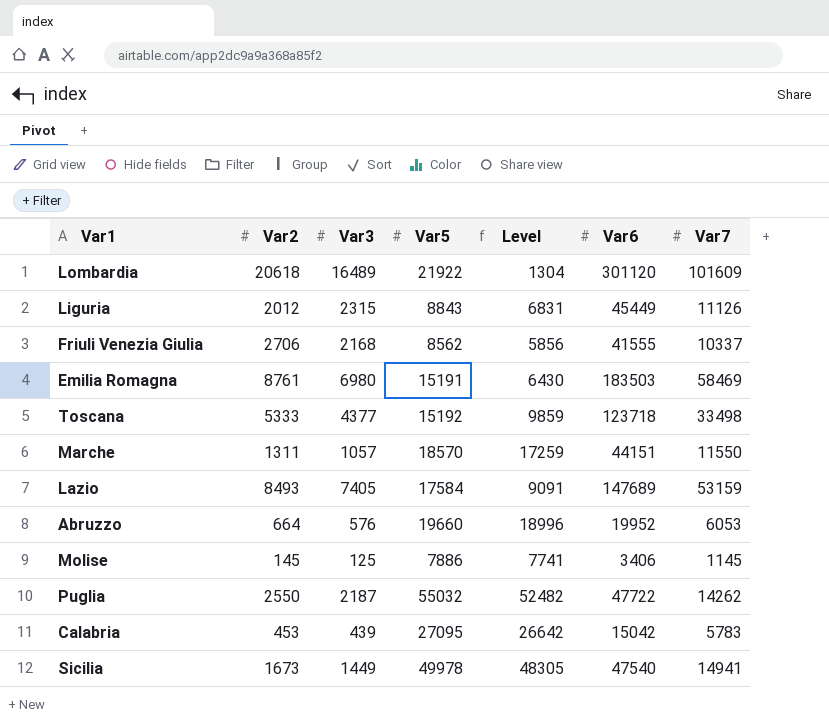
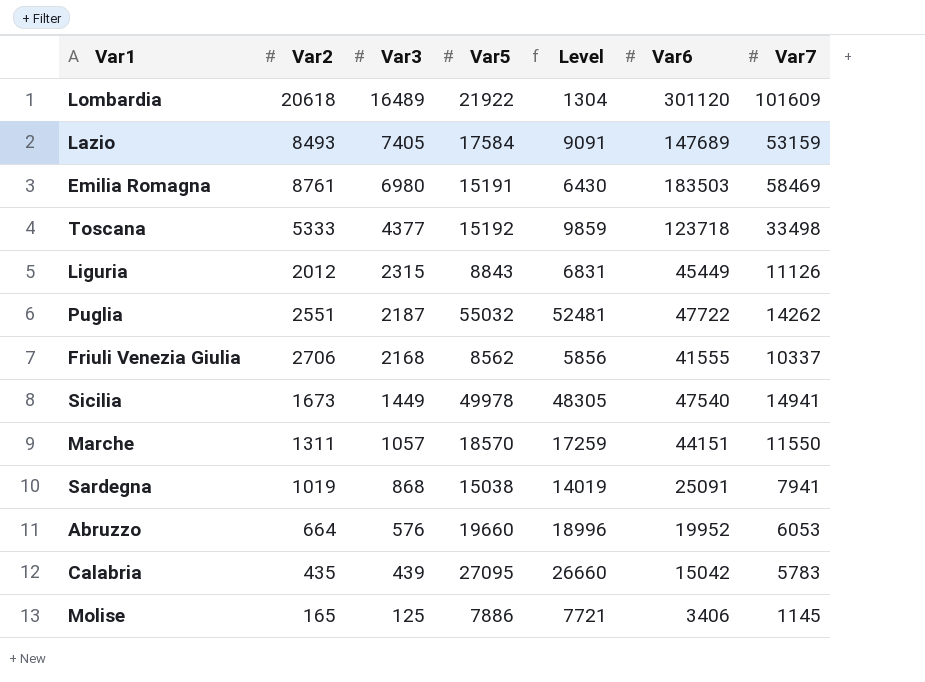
row order: none -> Var3 descending
Puglia | Var2: 2550 -> 2551
Puglia | Level: 52482 -> 52481
row Sardegna: none -> 1019 | 868 | 15038 | 14019 | 25091 | 7941
Calabria | Var2: 453 -> 435
Calabria | Level: 26642 -> 26660
Molise | Var2: 145 -> 165
Molise | Level: 7741 -> 7721

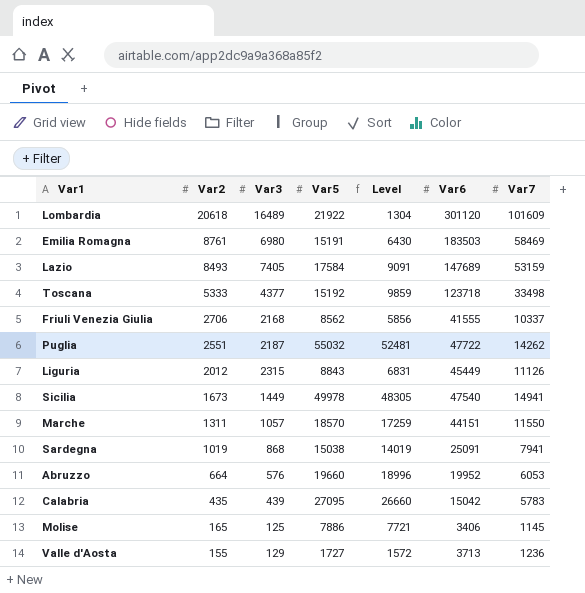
row order: Var3 descending -> Var2 descending
row Valle d'Aosta: none -> 155 | 129 | 1727 | 1572 | 3713 | 1236

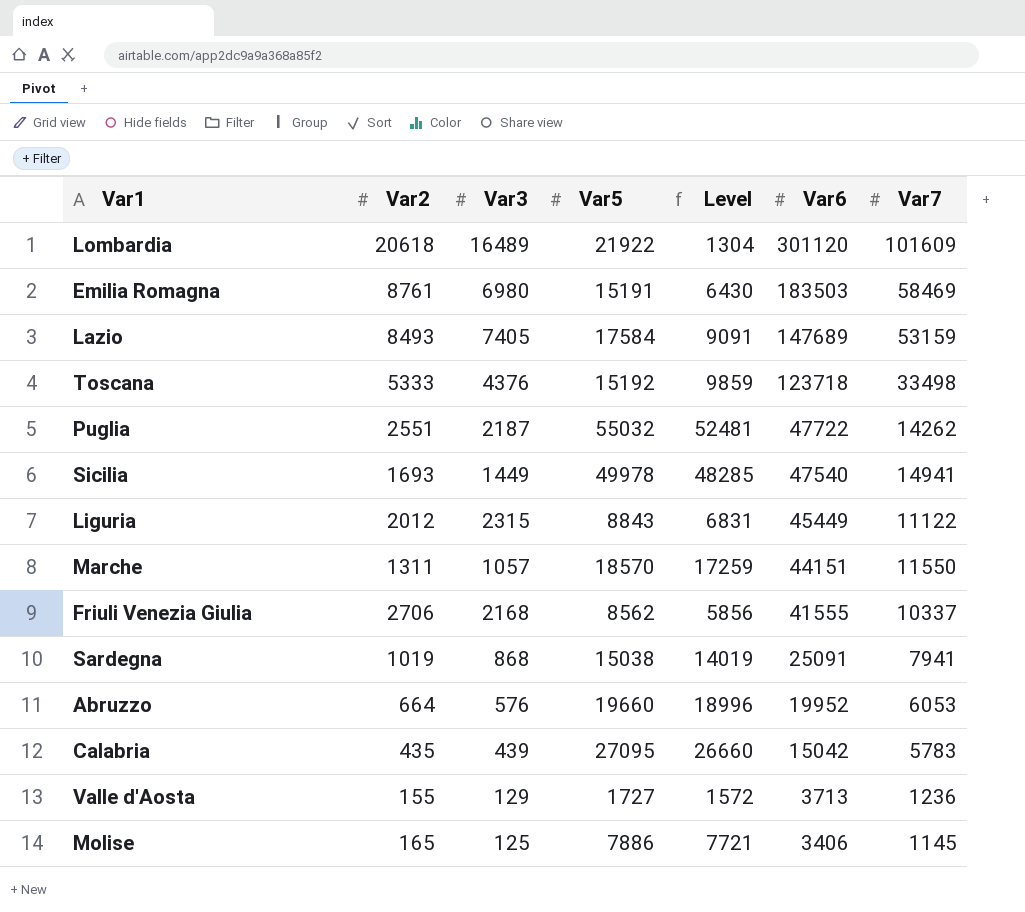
row order: Var2 descending -> Var6 descending
Toscana | Var3: 4377 -> 4376
Sicilia | Var2: 1673 -> 1693
Sicilia | Level: 48305 -> 48285
Liguria | Var7: 11126 -> 11122

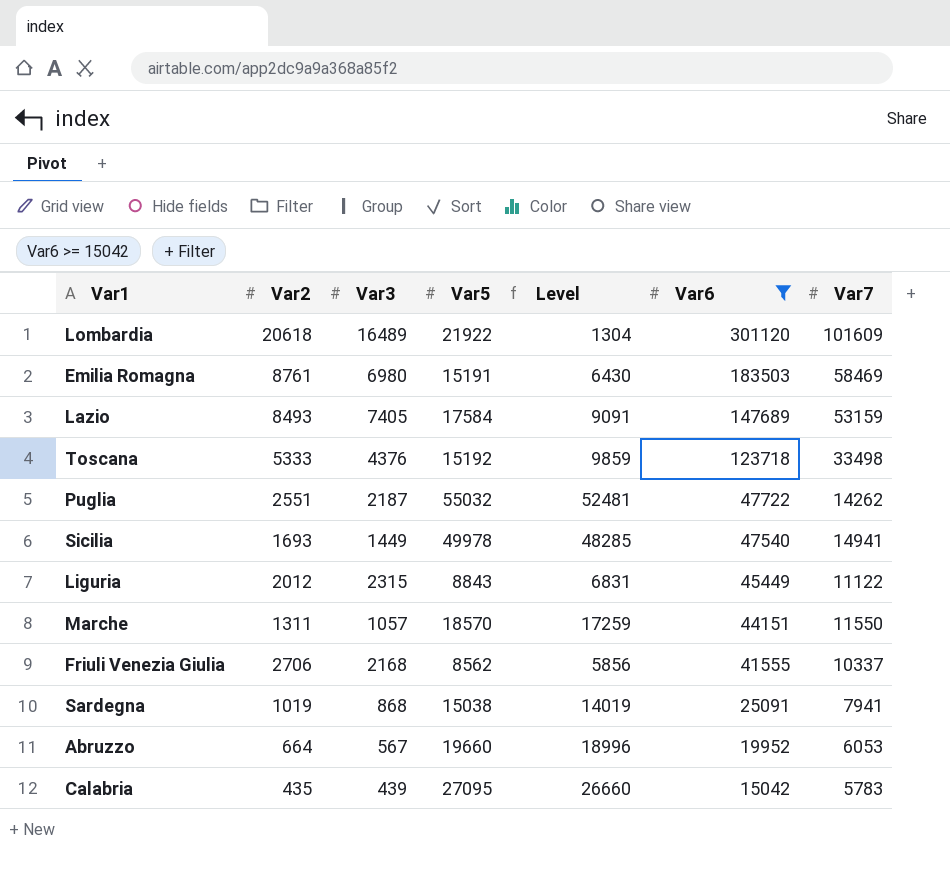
filter: none -> Var6 >= 15042
Abruzzo | Var3: 576 -> 567

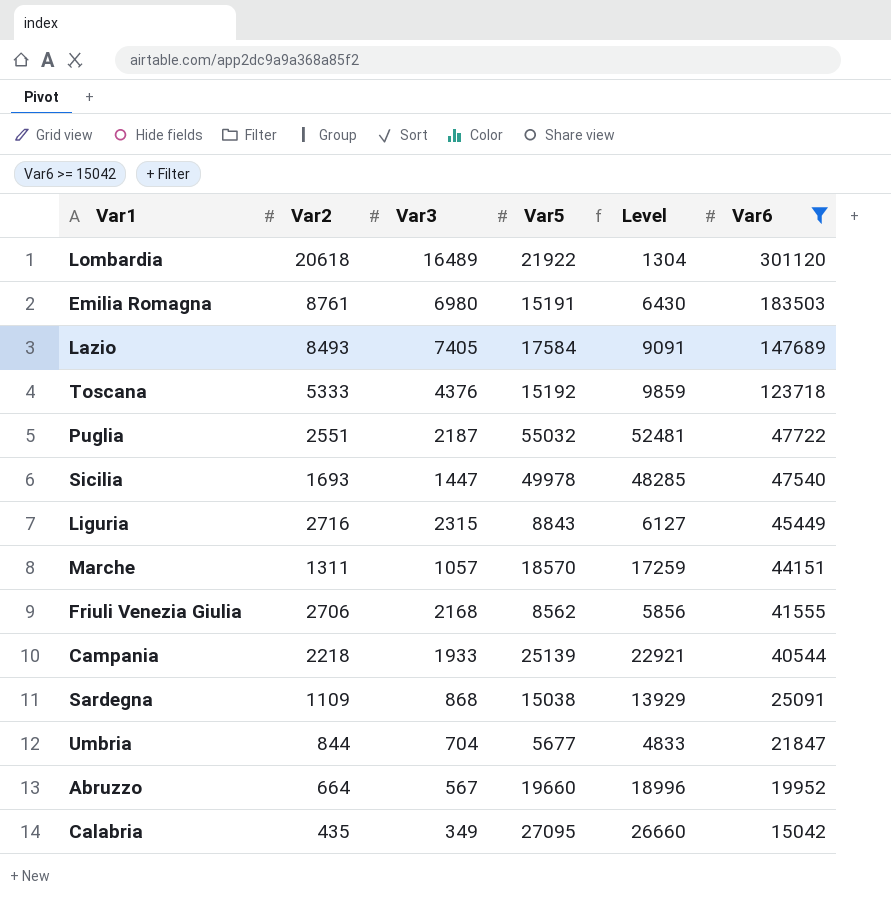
column Var7 | position: 7 -> none
Sicilia | Var3: 1449 -> 1447
Liguria | Var2: 2012 -> 2716
Liguria | Level: 6831 -> 6127
row Campania: none -> 2218 | 1933 | 25139 | 22921 | 40544
Sardegna | Var2: 1019 -> 1109
Sardegna | Level: 14019 -> 13929
row Umbria: none -> 844 | 704 | 5677 | 4833 | 21847
Calabria | Var3: 439 -> 349

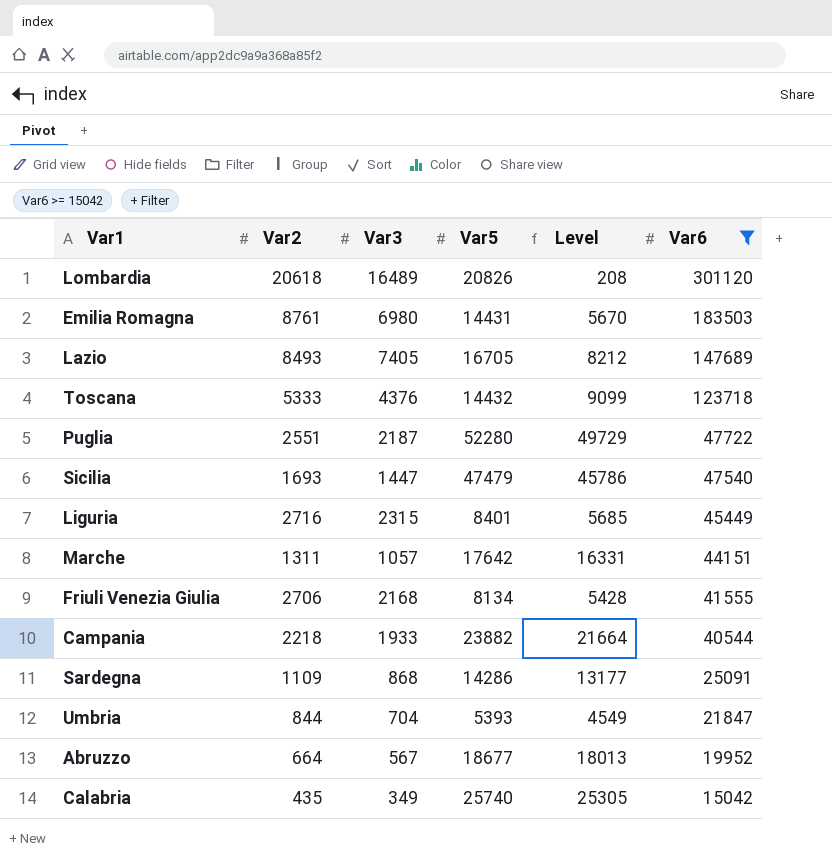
Lombardia | Var5: 21922 -> 20826
Lombardia | Level: 1304 -> 208
Emilia Romagna | Var5: 15191 -> 14431
Emilia Romagna | Level: 6430 -> 5670
Lazio | Var5: 17584 -> 16705
Lazio | Level: 9091 -> 8212
Toscana | Var5: 15192 -> 14432
Toscana | Level: 9859 -> 9099
Puglia | Var5: 55032 -> 52280
Puglia | Level: 52481 -> 49729
Sicilia | Var5: 49978 -> 47479
Sicilia | Level: 48285 -> 45786
Liguria | Var5: 8843 -> 8401
Liguria | Level: 6127 -> 5685
Marche | Var5: 18570 -> 17642
Marche | Level: 17259 -> 16331
Friuli Venezia Giulia | Var5: 8562 -> 8134
Friuli Venezia Giulia | Level: 5856 -> 5428
Campania | Var5: 25139 -> 23882
Campania | Level: 22921 -> 21664
Sardegna | Var5: 15038 -> 14286
Sardegna | Level: 13929 -> 13177
Umbria | Var5: 5677 -> 5393
Umbria | Level: 4833 -> 4549
Abruzzo | Var5: 19660 -> 18677
Abruzzo | Level: 18996 -> 18013
Calabria | Var5: 27095 -> 25740
Calabria | Level: 26660 -> 25305

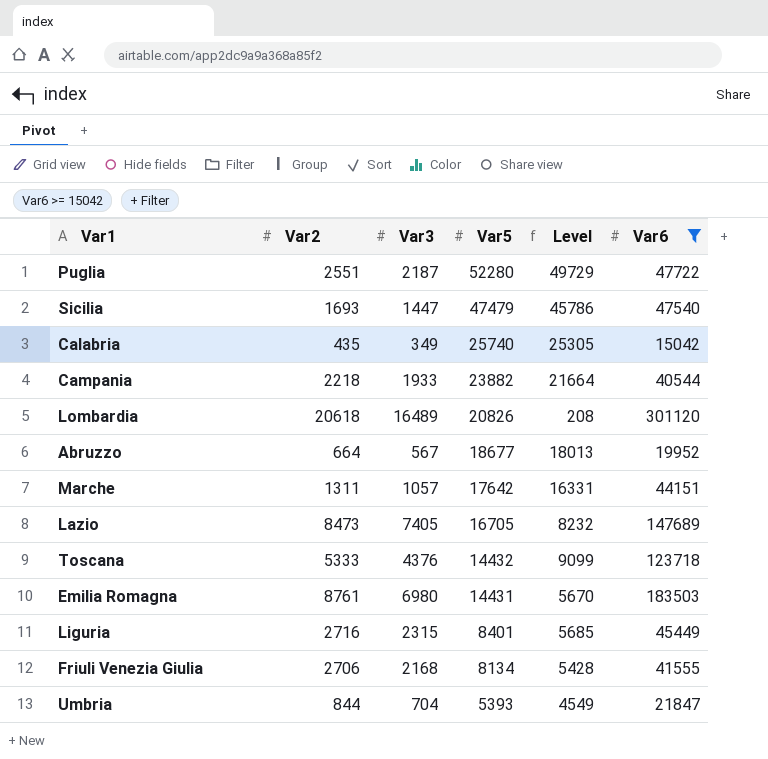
row order: Var6 descending -> Var5 descending
row Sardegna: 1109 | 868 | 14286 | 13177 | 25091 -> none
Lazio | Var2: 8493 -> 8473
Lazio | Level: 8212 -> 8232

